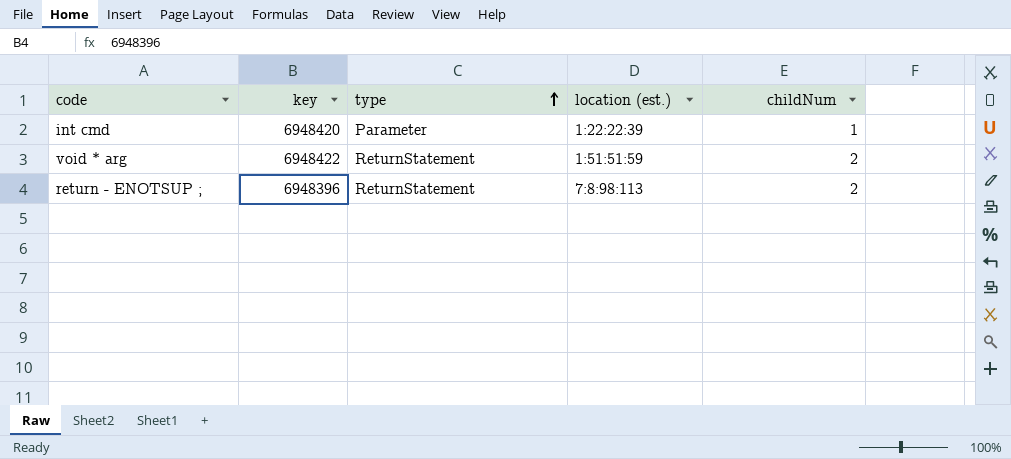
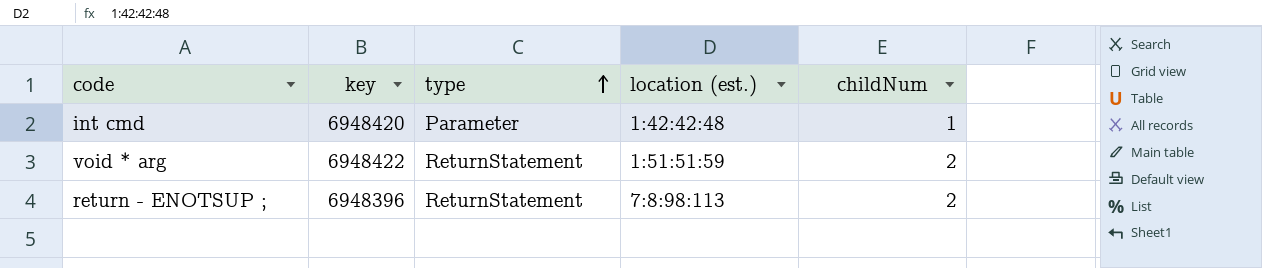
int cmd | location (est.): 1:22:22:39 -> 1:42:42:48

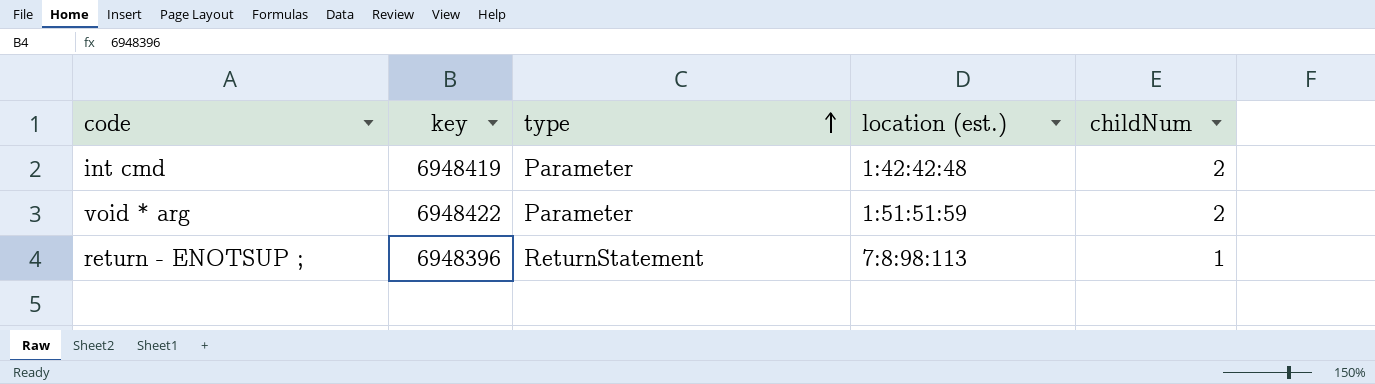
int cmd | key: 6948420 -> 6948419
int cmd | childNum: 1 -> 2
void * arg | type: ReturnStatement -> Parameter
return - ENOTSUP ; | childNum: 2 -> 1

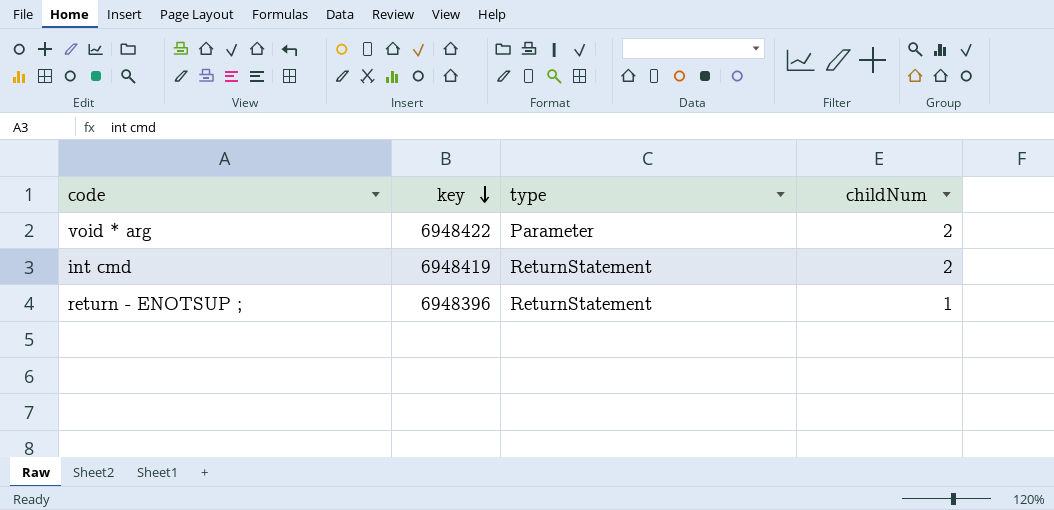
row order: type ascending -> key descending
column location (est.) | position: 4 -> none
int cmd | type: Parameter -> ReturnStatement

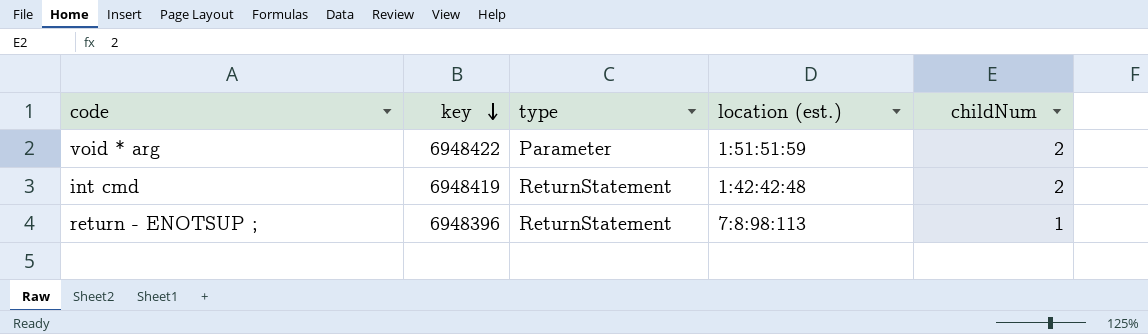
column location (est.) | position: none -> 4

